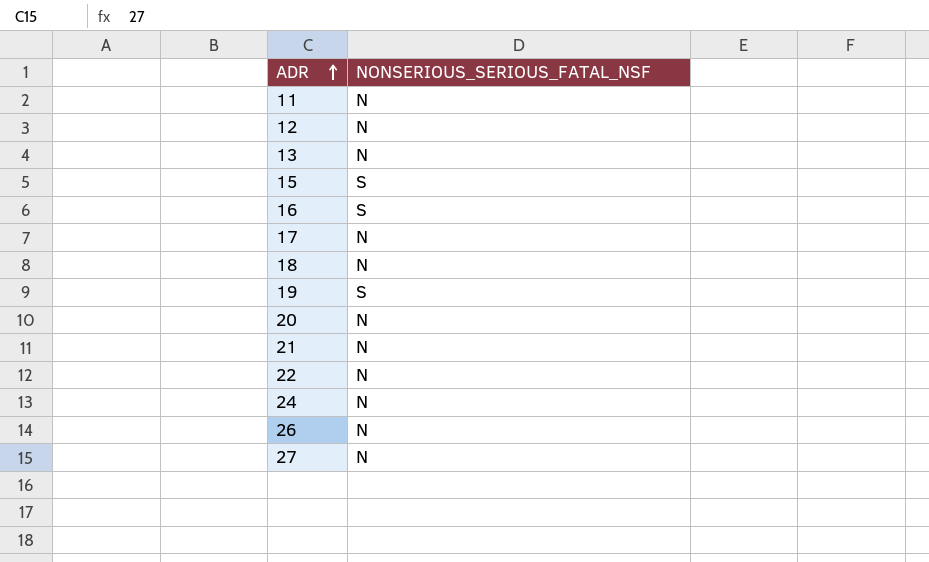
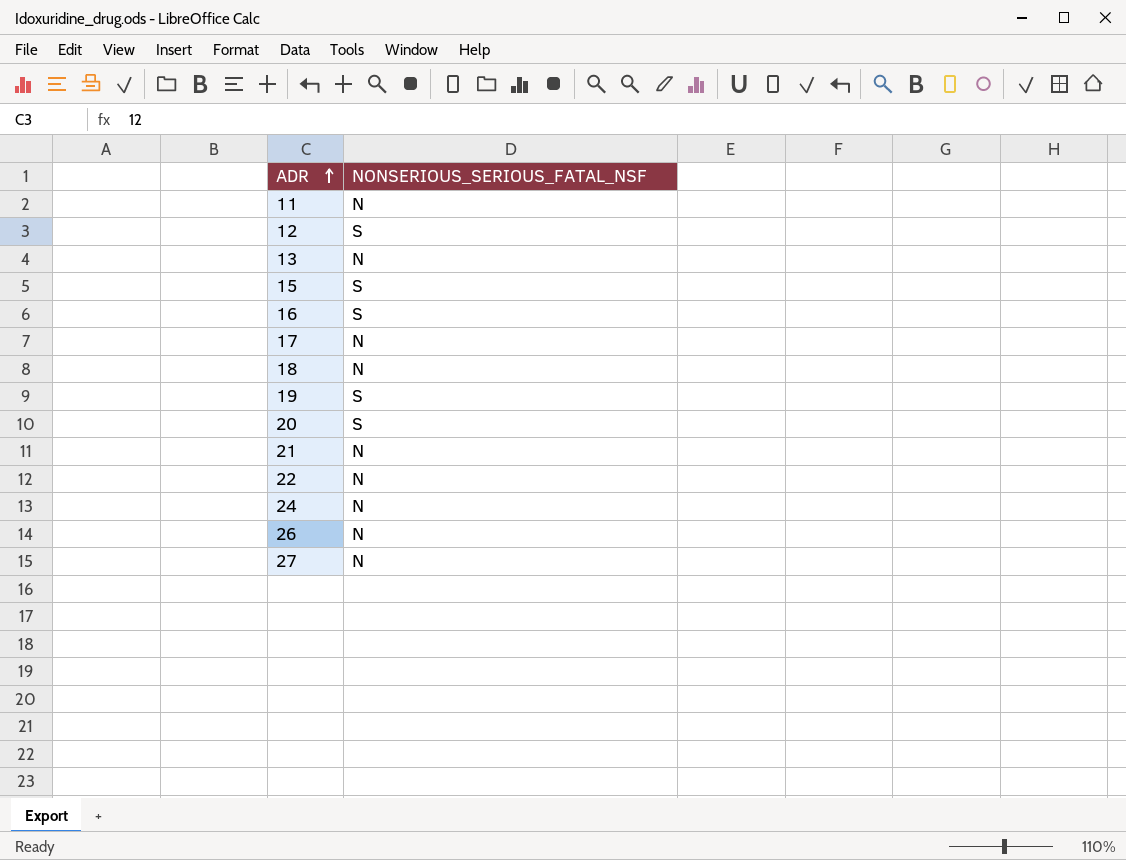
12 | NONSERIOUS_SERIOUS_FATAL_NSF: N -> S
20 | NONSERIOUS_SERIOUS_FATAL_NSF: N -> S

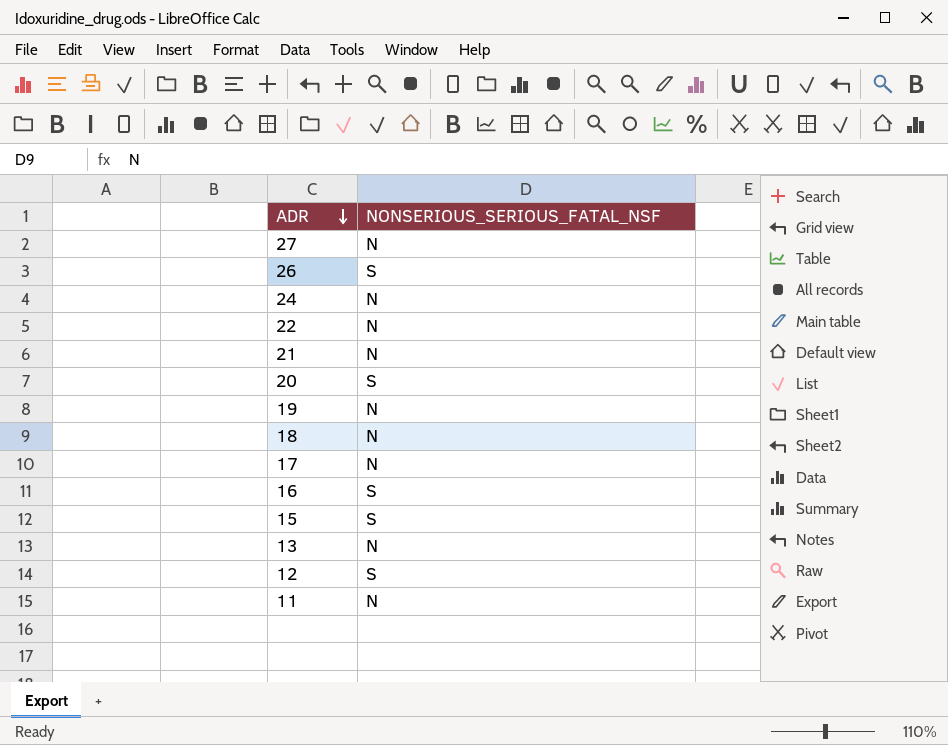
row order: ADR ascending -> ADR descending
26 | NONSERIOUS_SERIOUS_FATAL_NSF: N -> S
19 | NONSERIOUS_SERIOUS_FATAL_NSF: S -> N

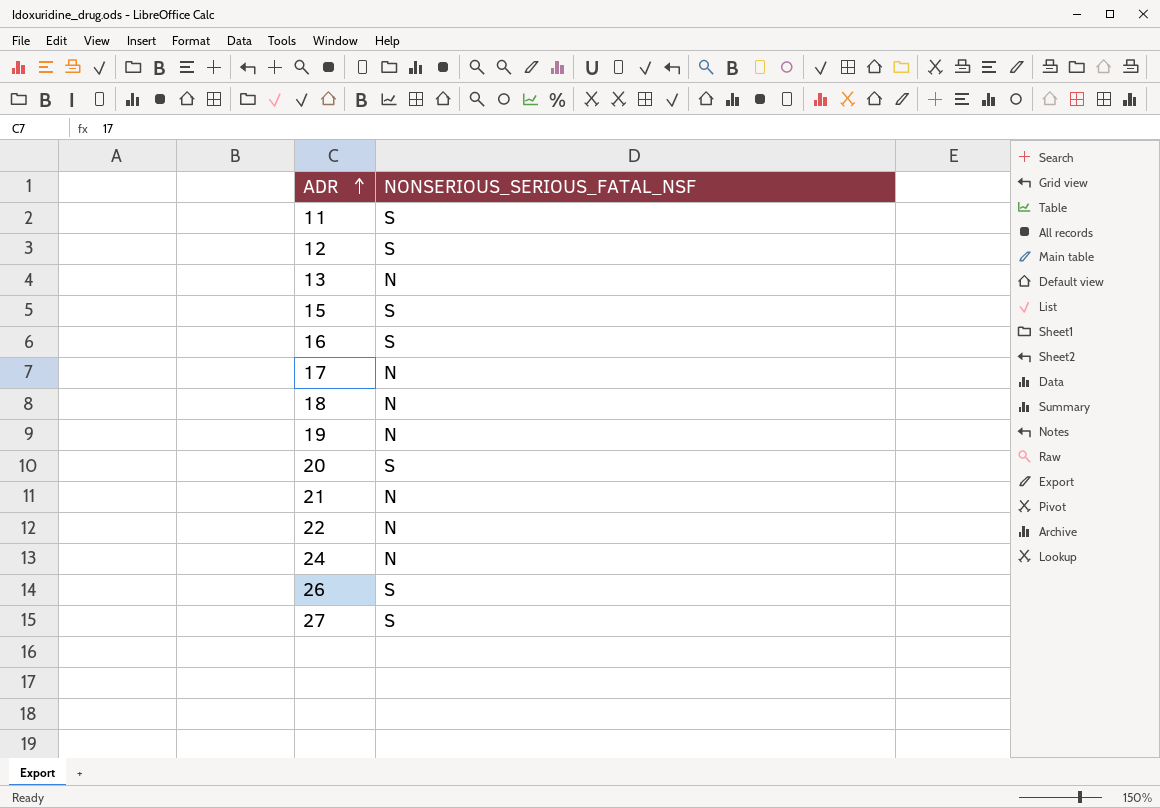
row order: ADR descending -> ADR ascending
11 | NONSERIOUS_SERIOUS_FATAL_NSF: N -> S
27 | NONSERIOUS_SERIOUS_FATAL_NSF: N -> S

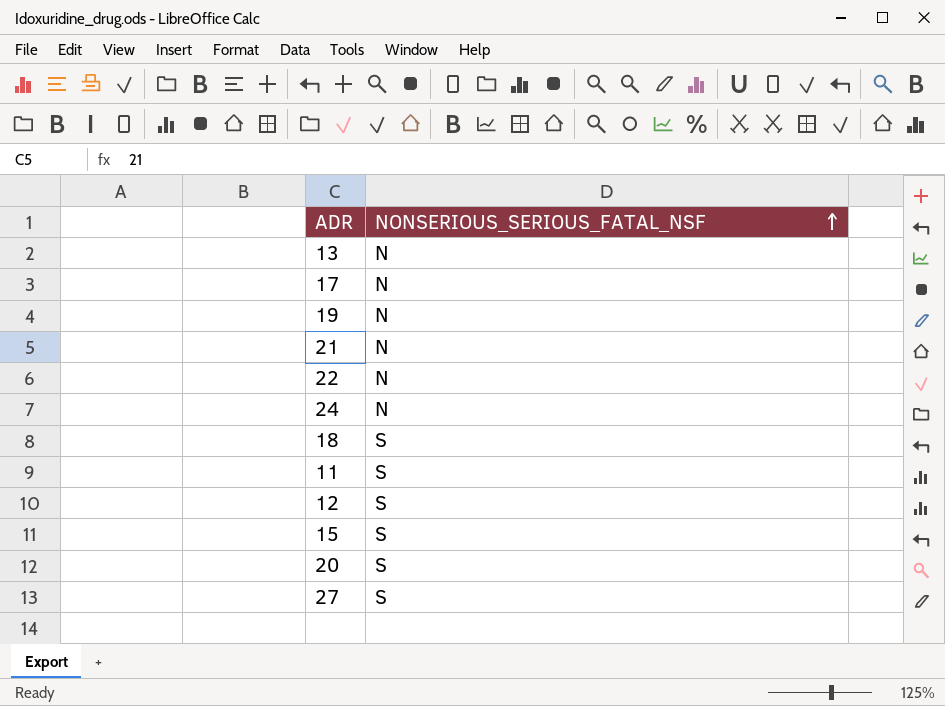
row order: ADR ascending -> NONSERIOUS_SERIOUS_FATAL_NSF ascending
row 16: S -> none
row 26: S -> none
18 | NONSERIOUS_SERIOUS_FATAL_NSF: N -> S

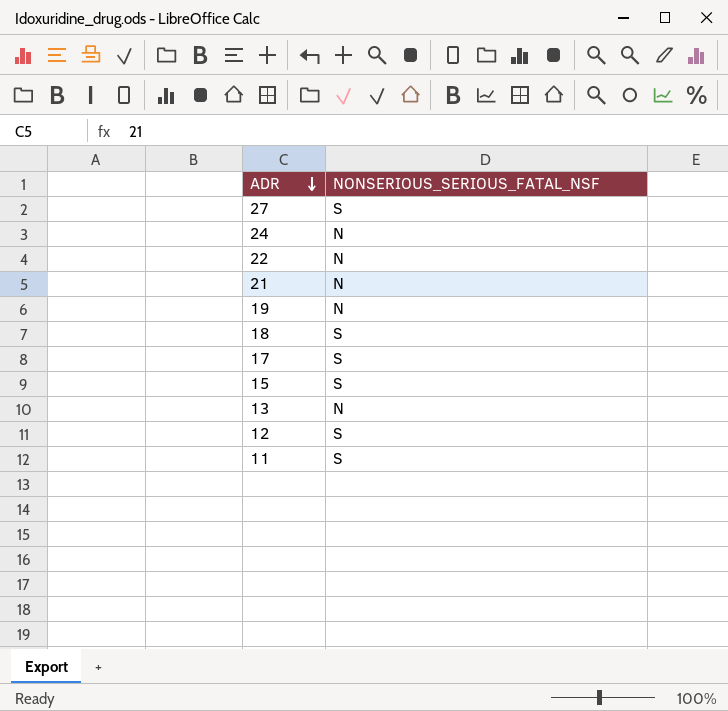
row order: NONSERIOUS_SERIOUS_FATAL_NSF ascending -> ADR descending
row 20: S -> none
17 | NONSERIOUS_SERIOUS_FATAL_NSF: N -> S

